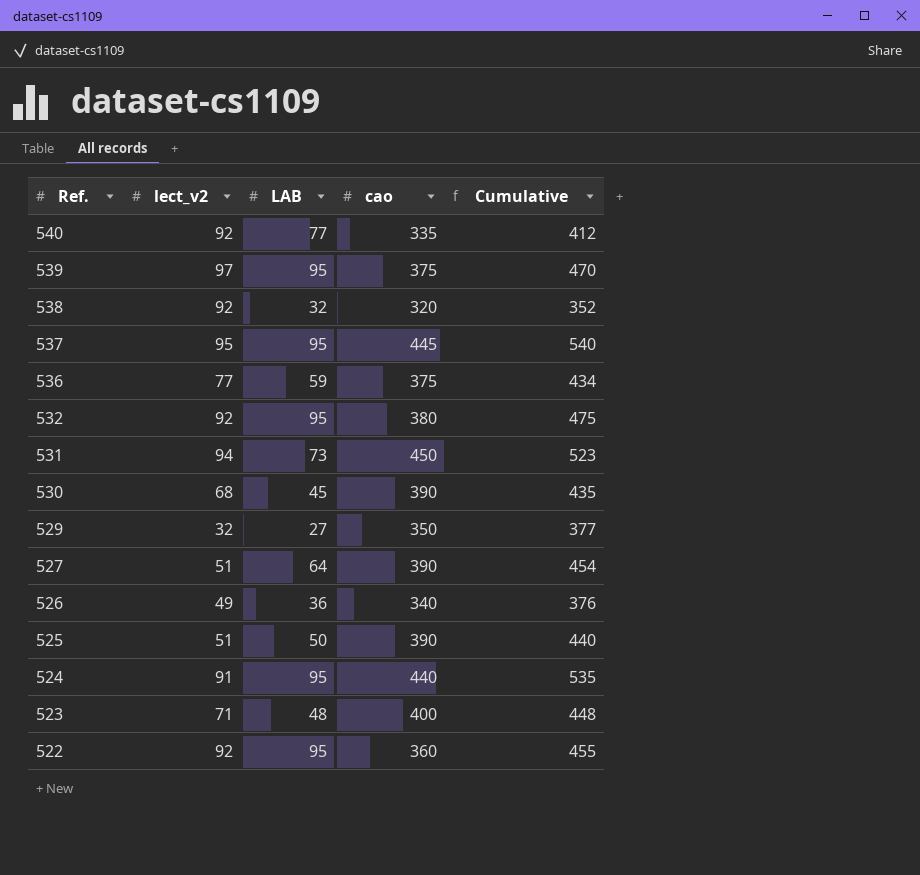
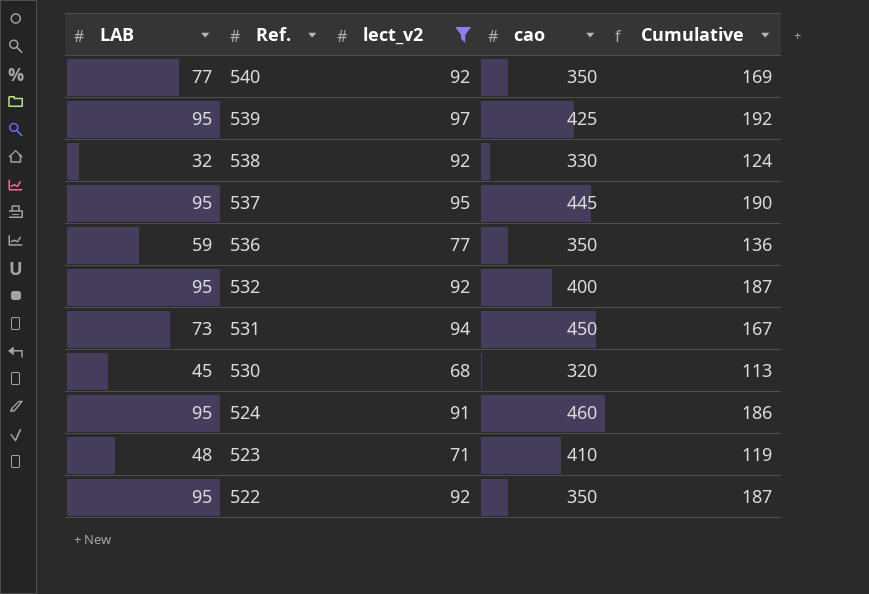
filter: none -> lect_v2 >= 68
column LAB | position: 3 -> 1
column Cumulative | formula: [LAB] + [cao] -> [LAB] + [lect_v2]
540 | cao: 335 -> 350
539 | cao: 375 -> 425
538 | cao: 320 -> 330
536 | cao: 375 -> 350
532 | cao: 380 -> 400
530 | cao: 390 -> 320
524 | cao: 440 -> 460
523 | cao: 400 -> 410
522 | cao: 360 -> 350

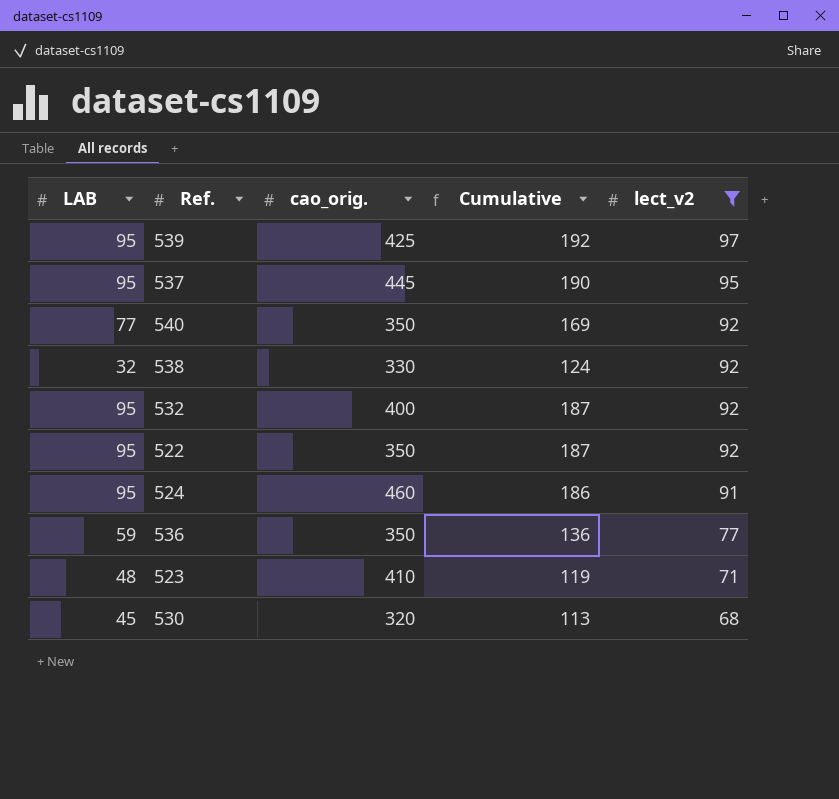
row order: Ref. descending -> lect_v2 descending
column name: cao -> cao_orig.
column lect_v2 | position: 3 -> 5
row 531: 73 | 94 | 450 | 167 -> none

